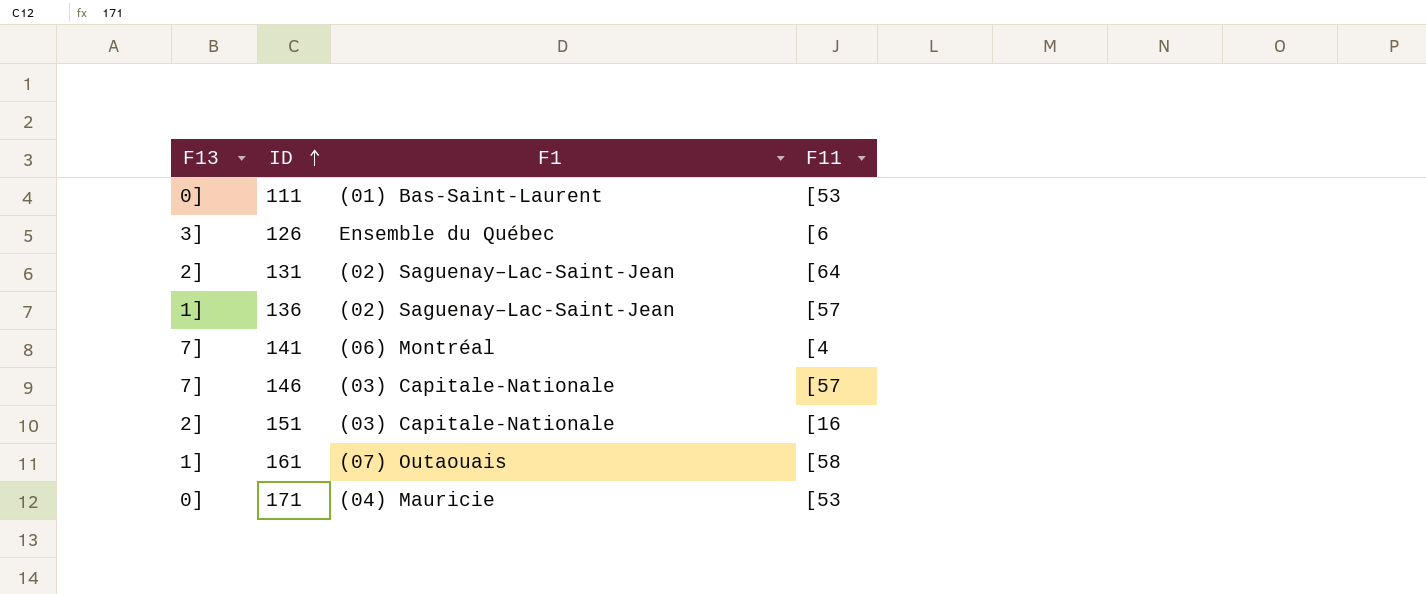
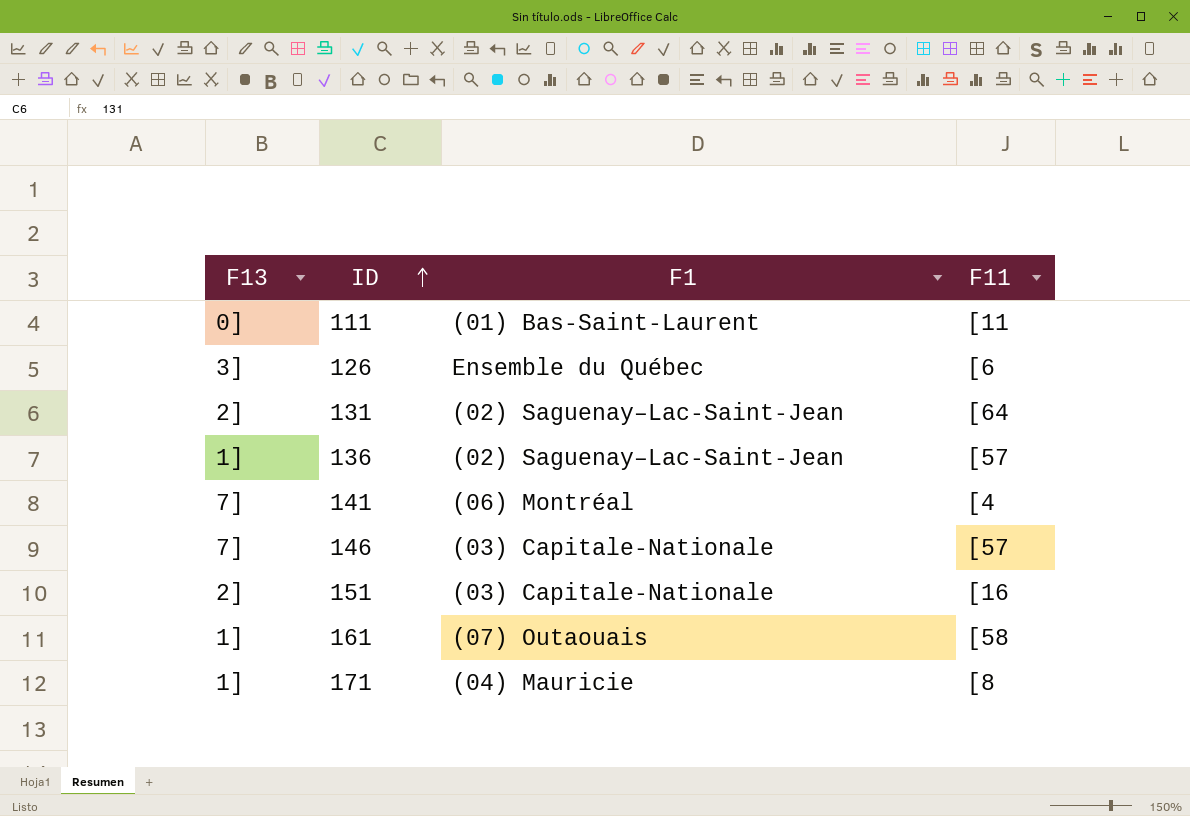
111 | F11: [53 -> [11
171 | F13: 0] -> 1]
171 | F11: [53 -> [8

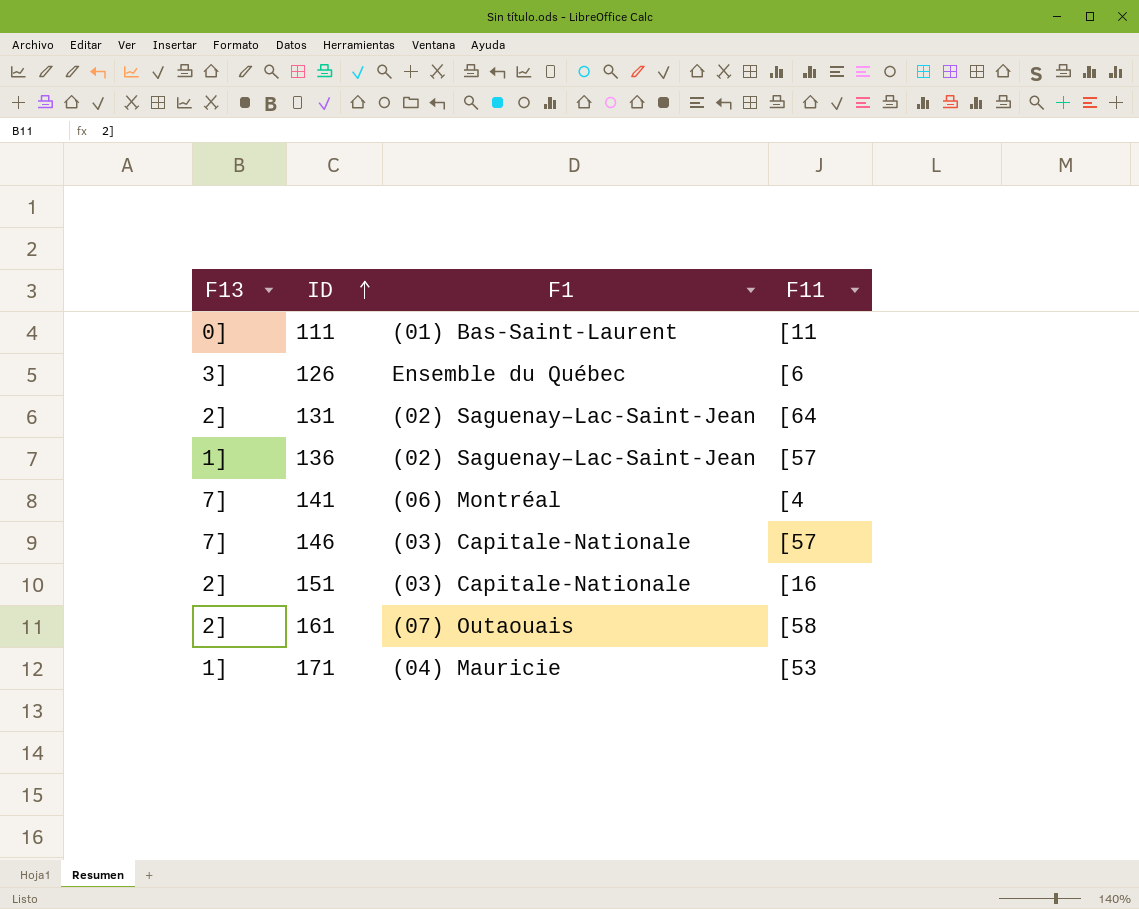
161 | F13: 1] -> 2]
171 | F11: [8 -> [53

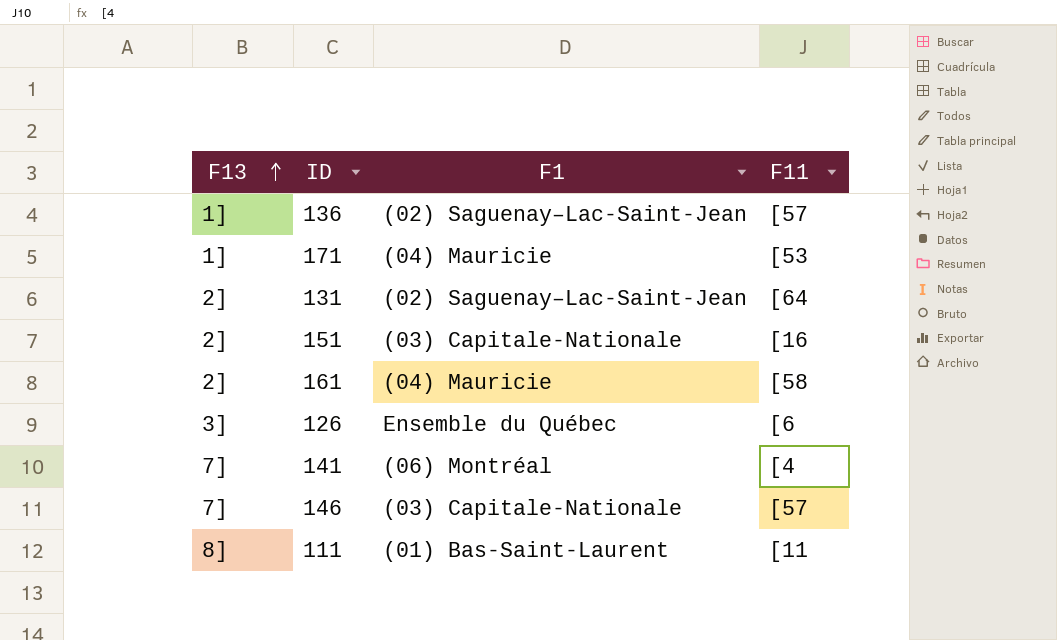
row order: ID ascending -> F13 ascending
161 | F1: (07) Outaouais -> (04) Mauricie
111 | F13: 0] -> 8]

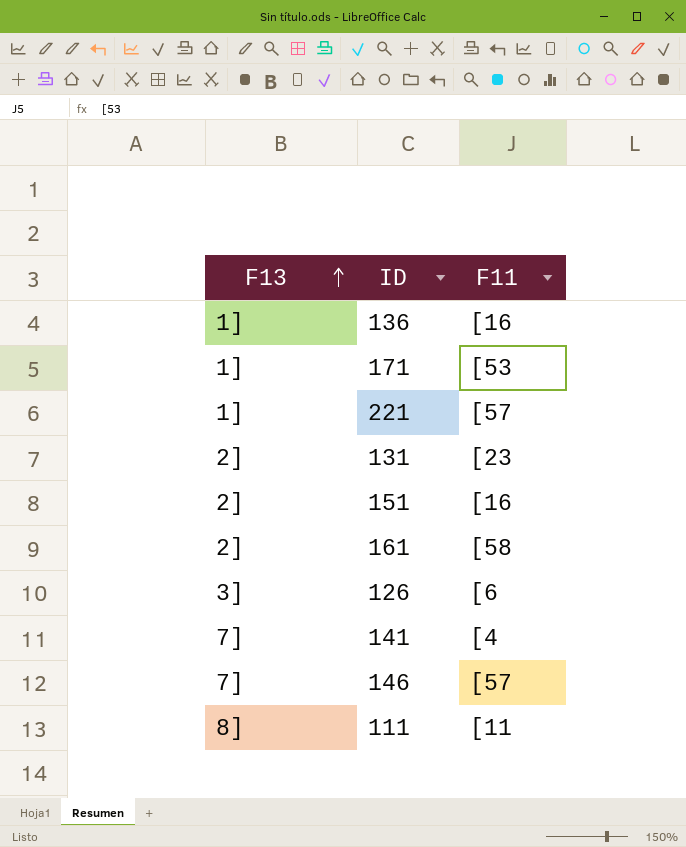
column F1 | position: 3 -> none
136 | F11: [57 -> [16
row 221: none -> 1] | [57
131 | F11: [64 -> [23

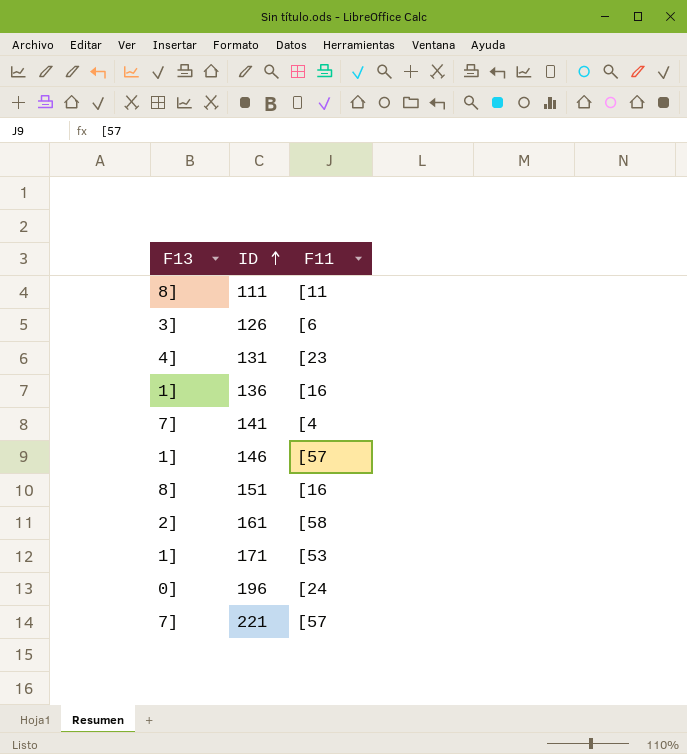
row order: F13 ascending -> ID ascending
131 | F13: 2] -> 4]
146 | F13: 7] -> 1]
151 | F13: 2] -> 8]
row 196: none -> 0] | [24
221 | F13: 1] -> 7]

